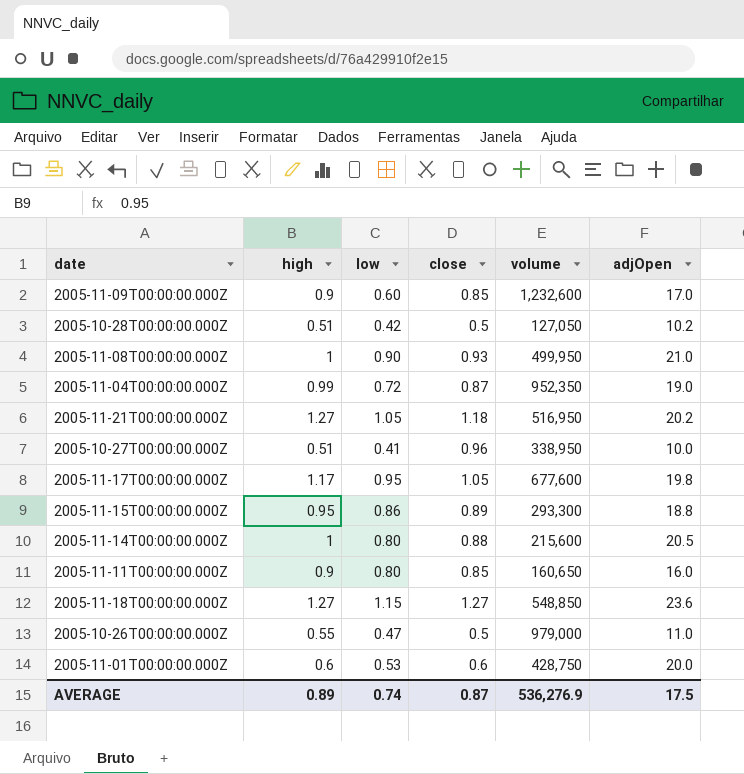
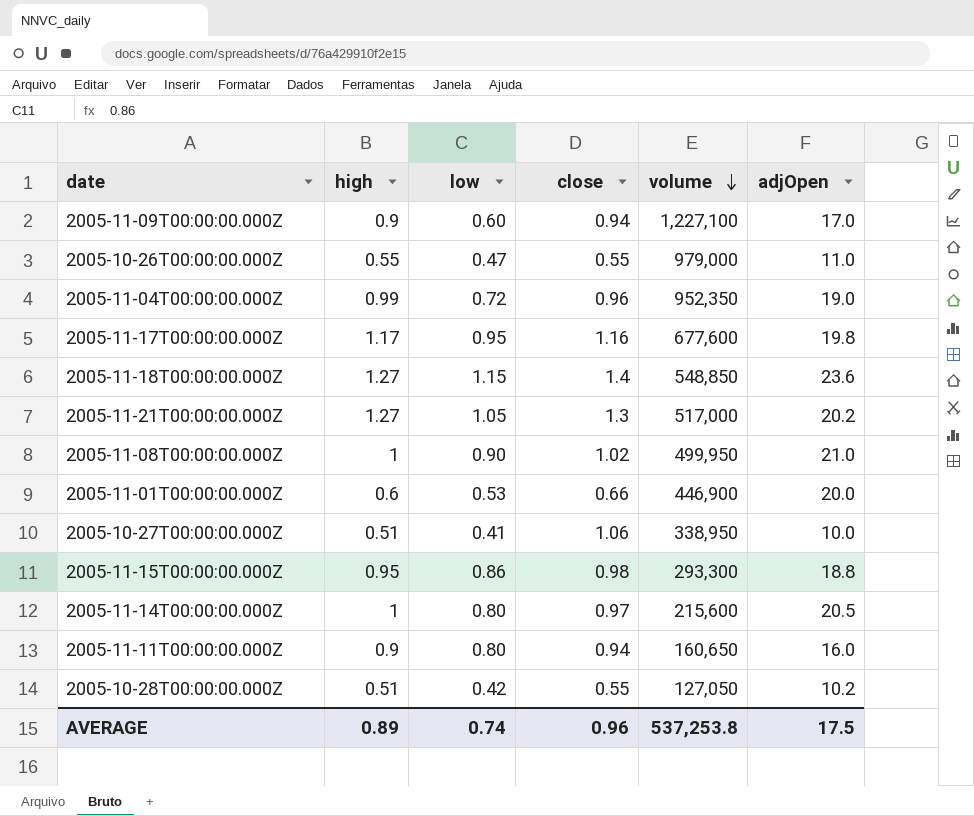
row order: none -> volume descending
2005-11-09T00:00:00.000Z | close: 0.85 -> 0.94
2005-11-09T00:00:00.000Z | volume: 1,232,600 -> 1,227,100
2005-10-26T00:00:00.000Z | close: 0.5 -> 0.55
2005-11-04T00:00:00.000Z | close: 0.87 -> 0.96
2005-11-17T00:00:00.000Z | close: 1.05 -> 1.16
2005-11-18T00:00:00.000Z | close: 1.27 -> 1.4
2005-11-21T00:00:00.000Z | close: 1.18 -> 1.3
2005-11-21T00:00:00.000Z | volume: 516,950 -> 517,000
2005-11-08T00:00:00.000Z | close: 0.93 -> 1.02
2005-11-01T00:00:00.000Z | close: 0.6 -> 0.66
2005-11-01T00:00:00.000Z | volume: 428,750 -> 446,900
2005-10-27T00:00:00.000Z | close: 0.96 -> 1.06
2005-11-15T00:00:00.000Z | close: 0.89 -> 0.98
2005-11-14T00:00:00.000Z | close: 0.88 -> 0.97
2005-11-11T00:00:00.000Z | close: 0.85 -> 0.94
2005-10-28T00:00:00.000Z | close: 0.5 -> 0.55
AVERAGE | close: 0.87 -> 0.96
AVERAGE | volume: 536,276.9 -> 537,253.8

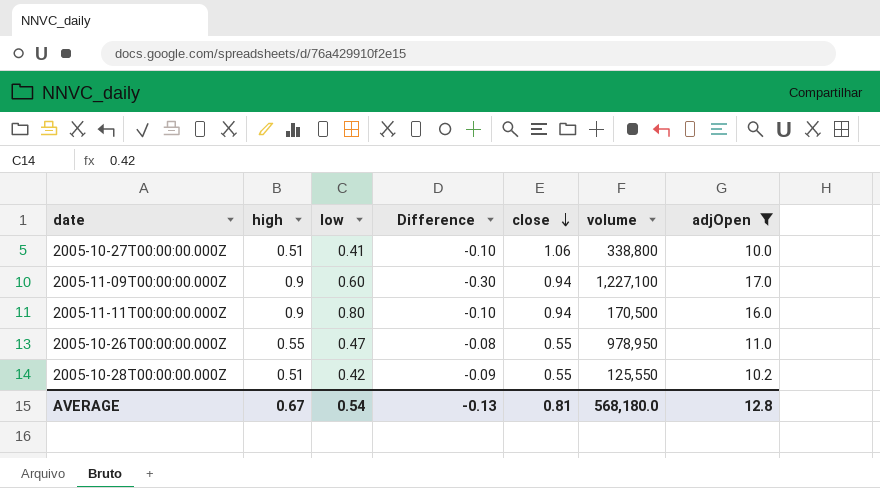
filter: none -> adjOpen <= 17.0
row order: volume descending -> close descending
column Difference | formula: none -> [low] - [high]
2005-10-27T00:00:00.000Z | volume: 338,950 -> 338,800
2005-11-11T00:00:00.000Z | volume: 160,650 -> 170,500
2005-10-26T00:00:00.000Z | volume: 979,000 -> 978,950
2005-10-28T00:00:00.000Z | volume: 127,050 -> 125,550
AVERAGE | high: 0.89 -> 0.67
AVERAGE | low: 0.74 -> 0.54
AVERAGE | close: 0.96 -> 0.81
AVERAGE | volume: 537,253.8 -> 568,180.0
AVERAGE | adjOpen: 17.5 -> 12.8

